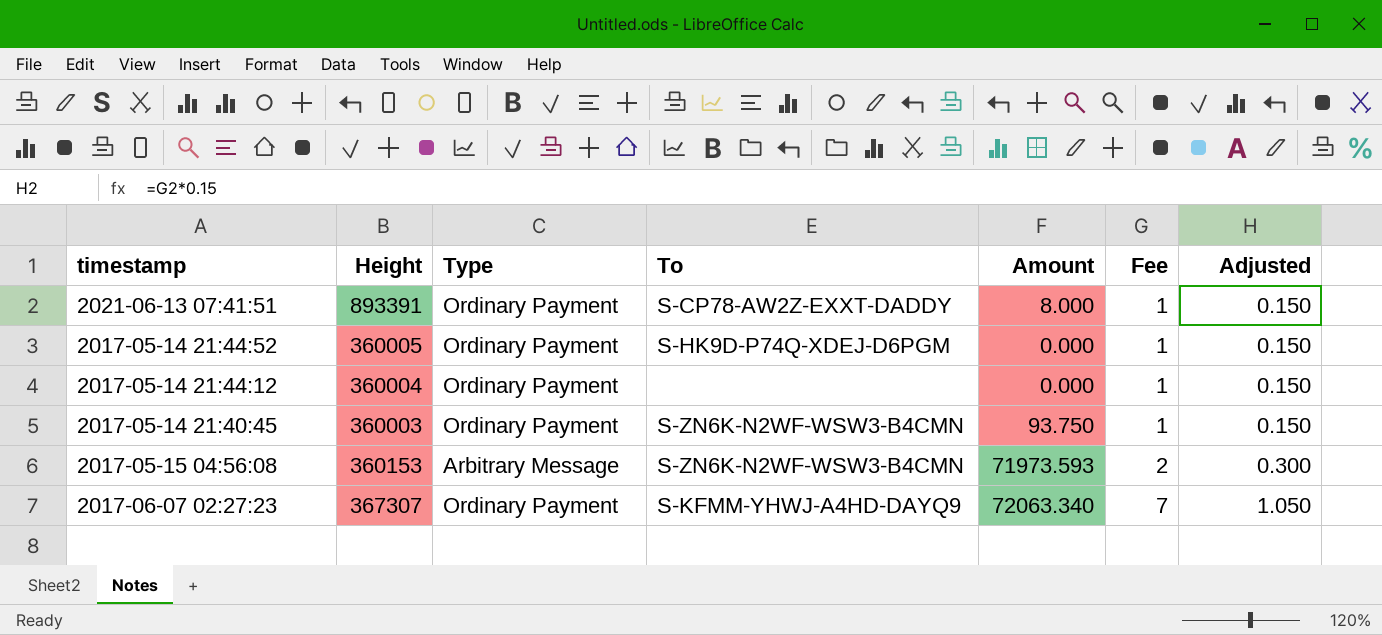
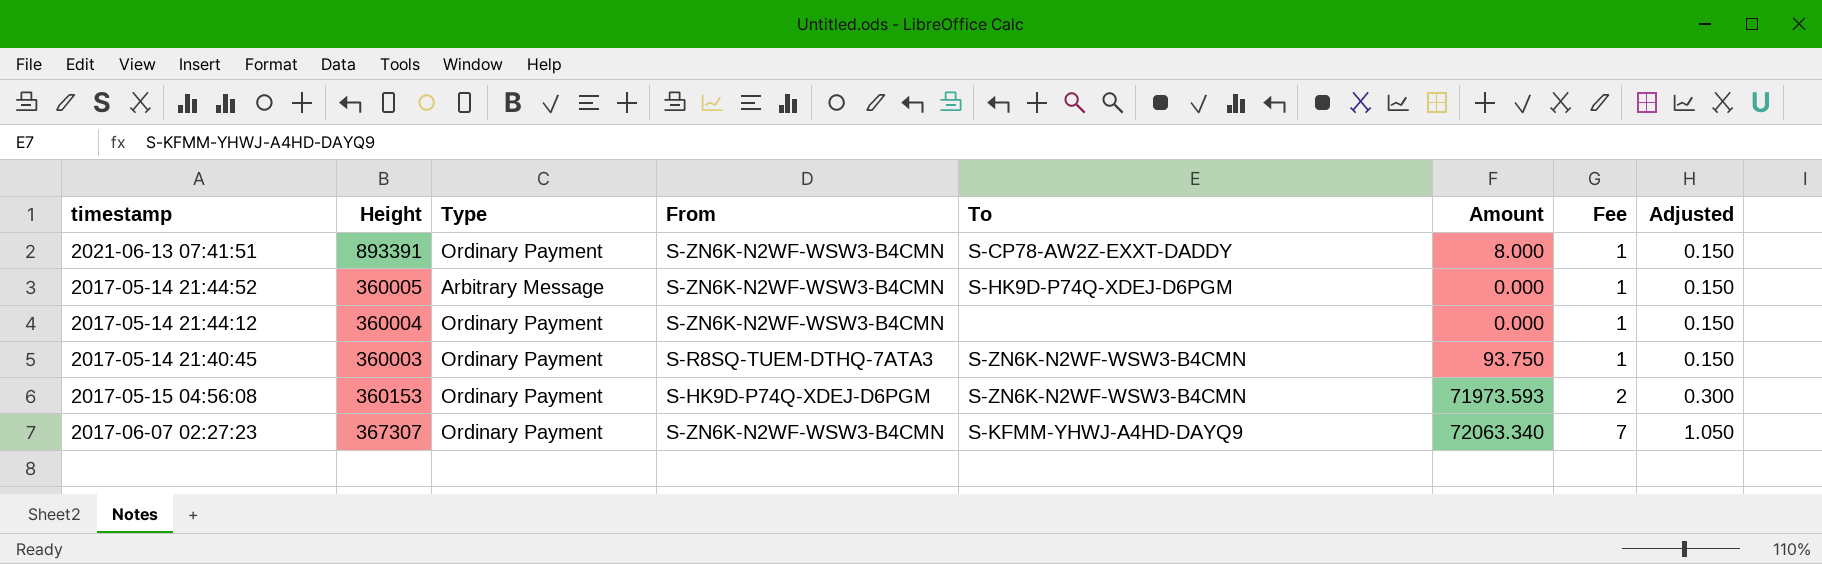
column From | position: none -> 4
2017-05-14 21:44:52 | Type: Ordinary Payment -> Arbitrary Message
2017-05-15 04:56:08 | Type: Arbitrary Message -> Ordinary Payment

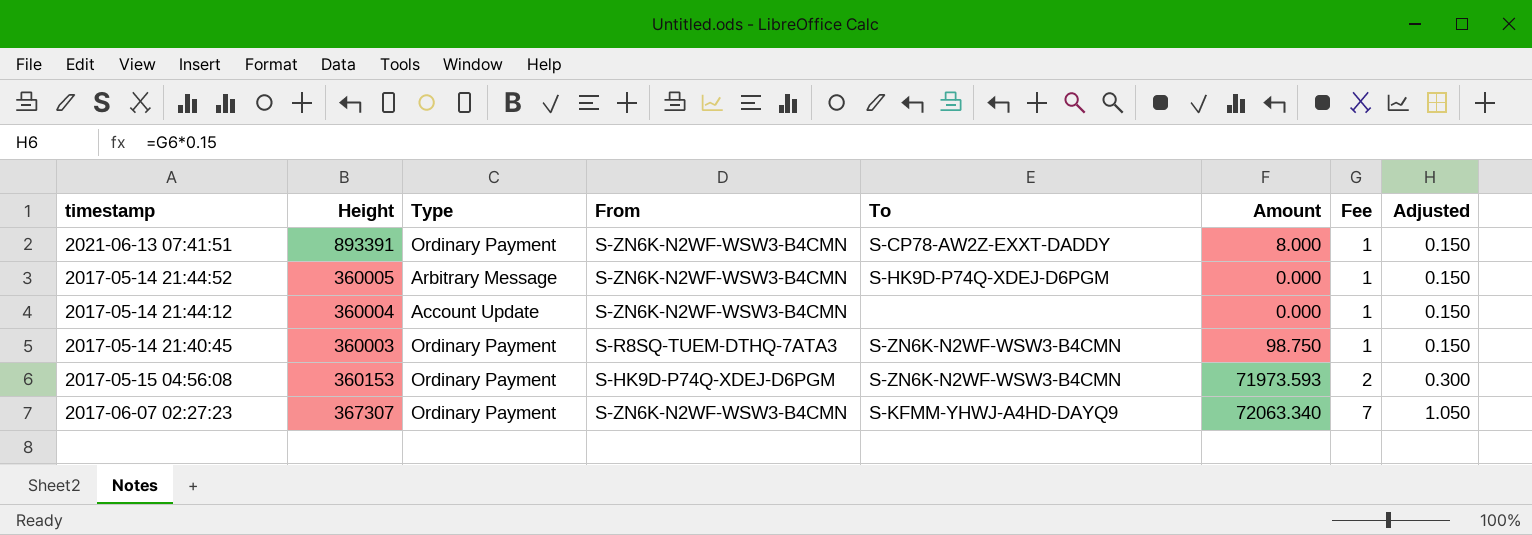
2017-05-14 21:44:12 | Type: Ordinary Payment -> Account Update
2017-05-14 21:40:45 | Amount: 93.750 -> 98.750

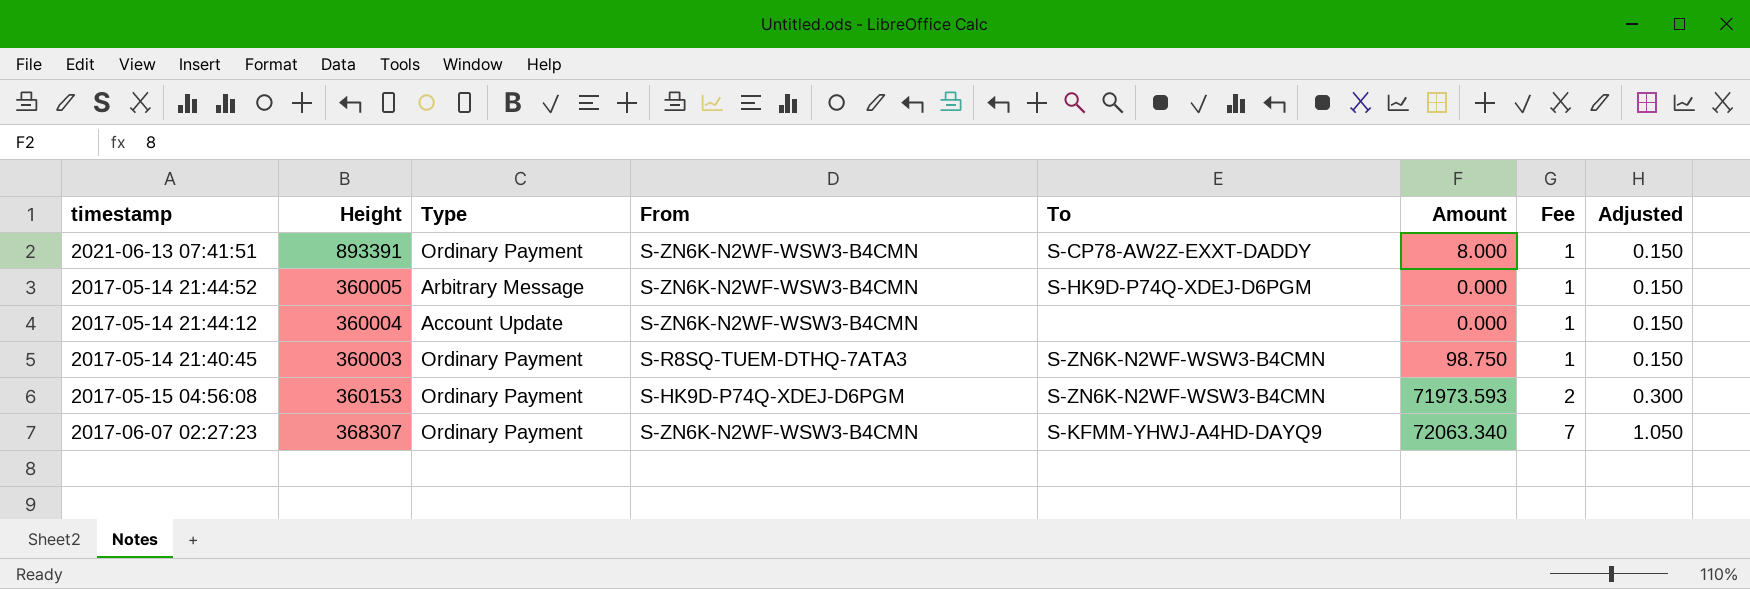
2017-06-07 02:27:23 | Height: 367307 -> 368307

